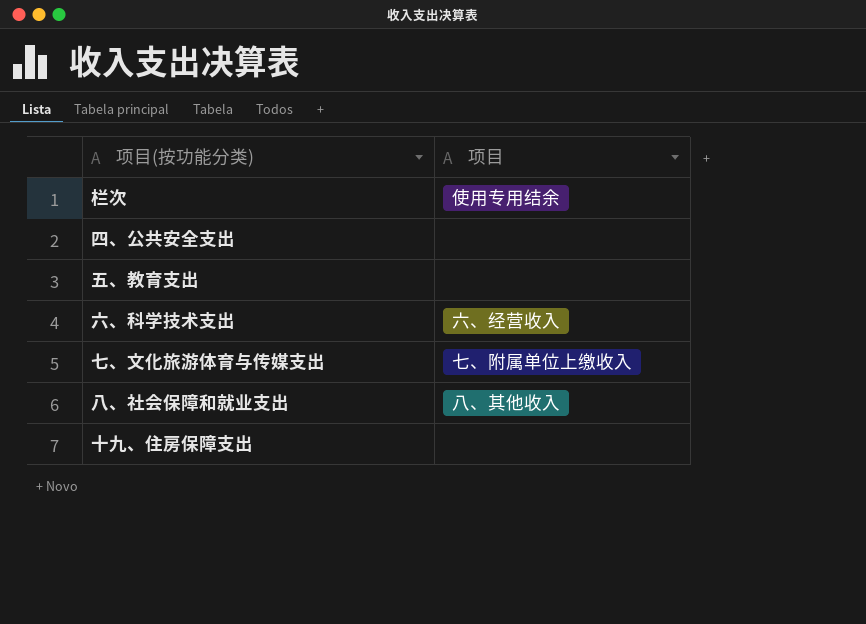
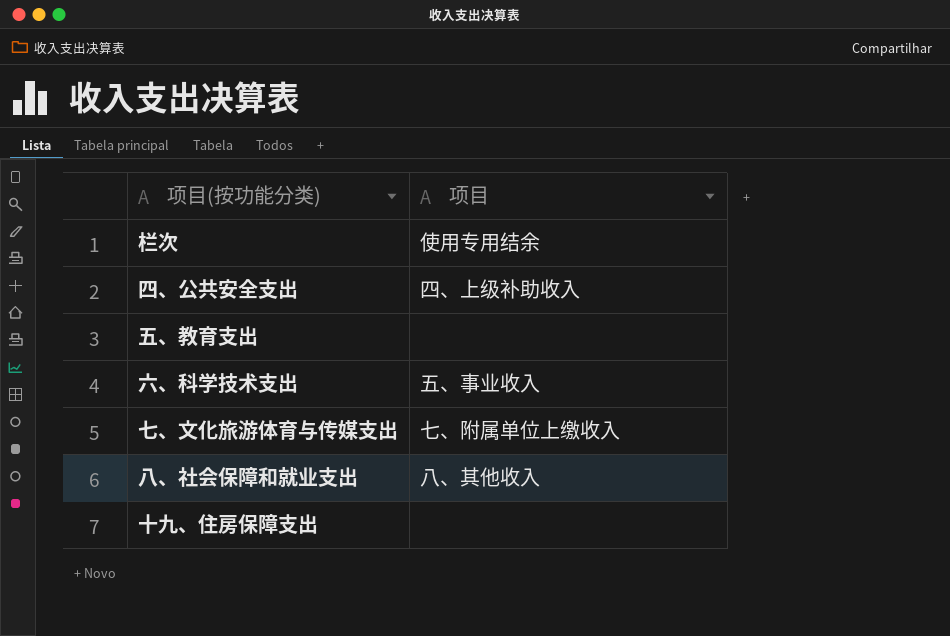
四、公共安全支出 | 项目: none -> 四、上级补助收入
六、科学技术支出 | 项目: 六、经营收入 -> 五、事业收入

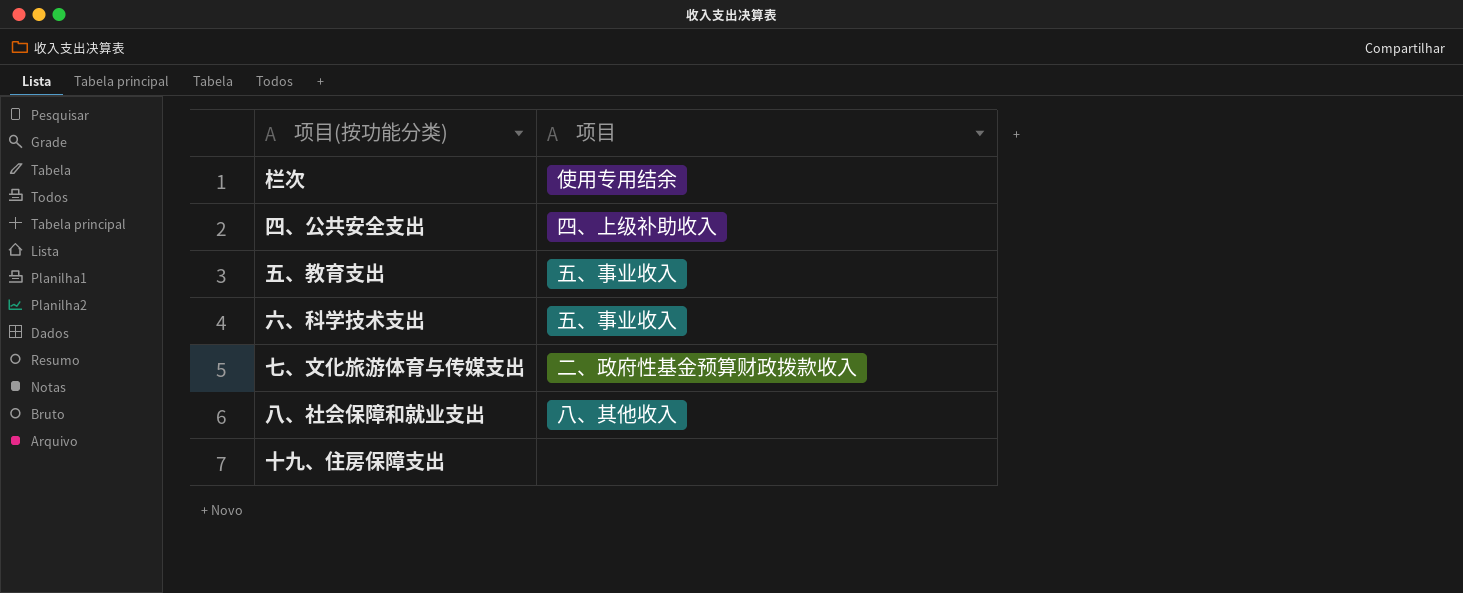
五、教育支出 | 项目: none -> 五、事业收入
七、文化旅游体育与传媒支出 | 项目: 七、附属单位上缴收入 -> 二、政府性基金预算财政拨款收入

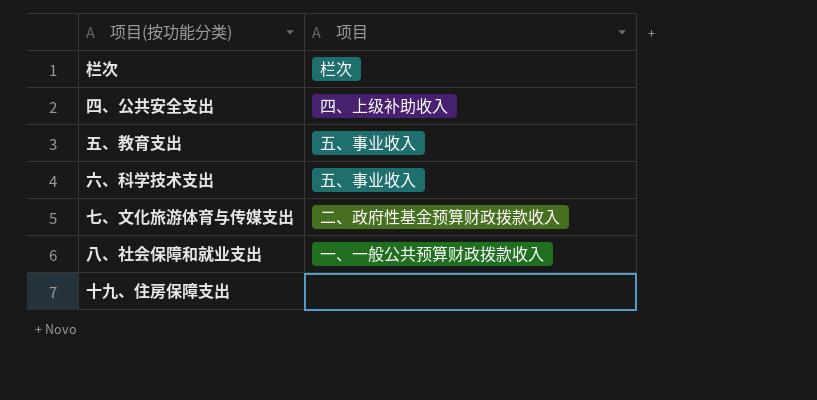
栏次 | 项目: 使用专用结余 -> 栏次
八、社会保障和就业支出 | 项目: 八、其他收入 -> 一、一般公共预算财政拨款收入

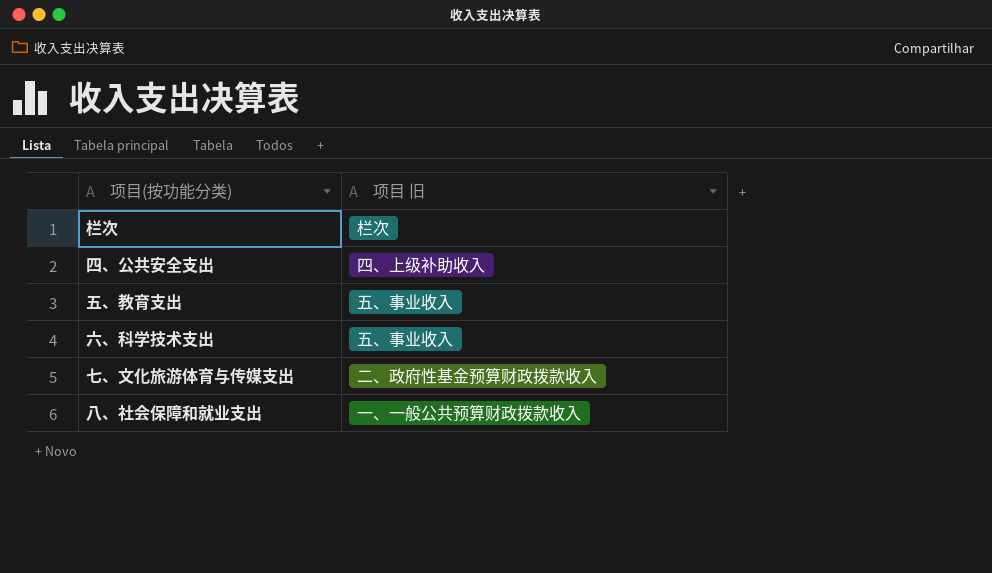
column name: 项目 -> 项目 旧
row 十九、住房保障支出: none -> none

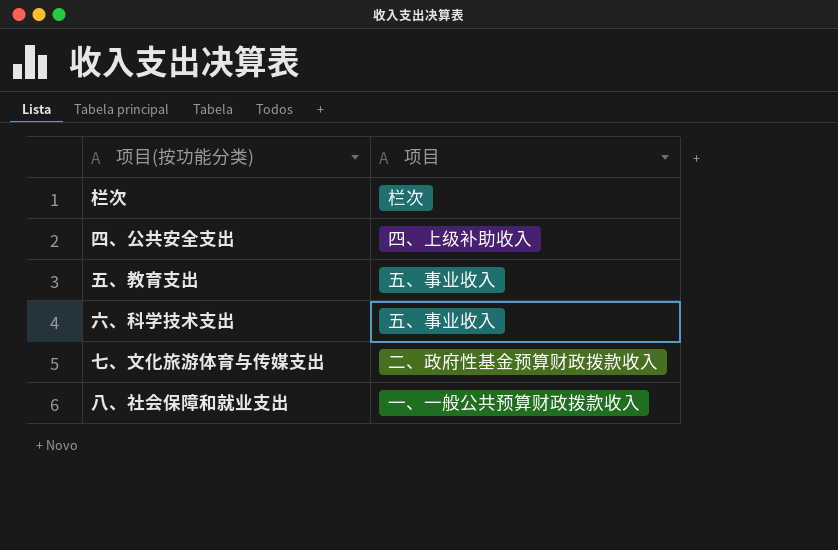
column name: 项目 旧 -> 项目

